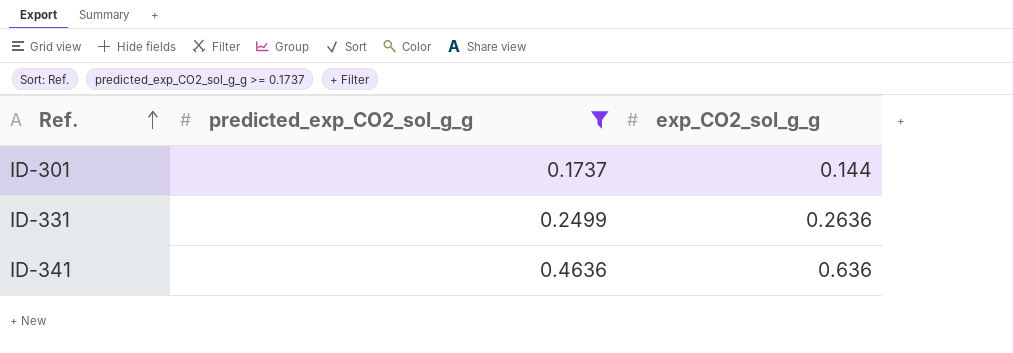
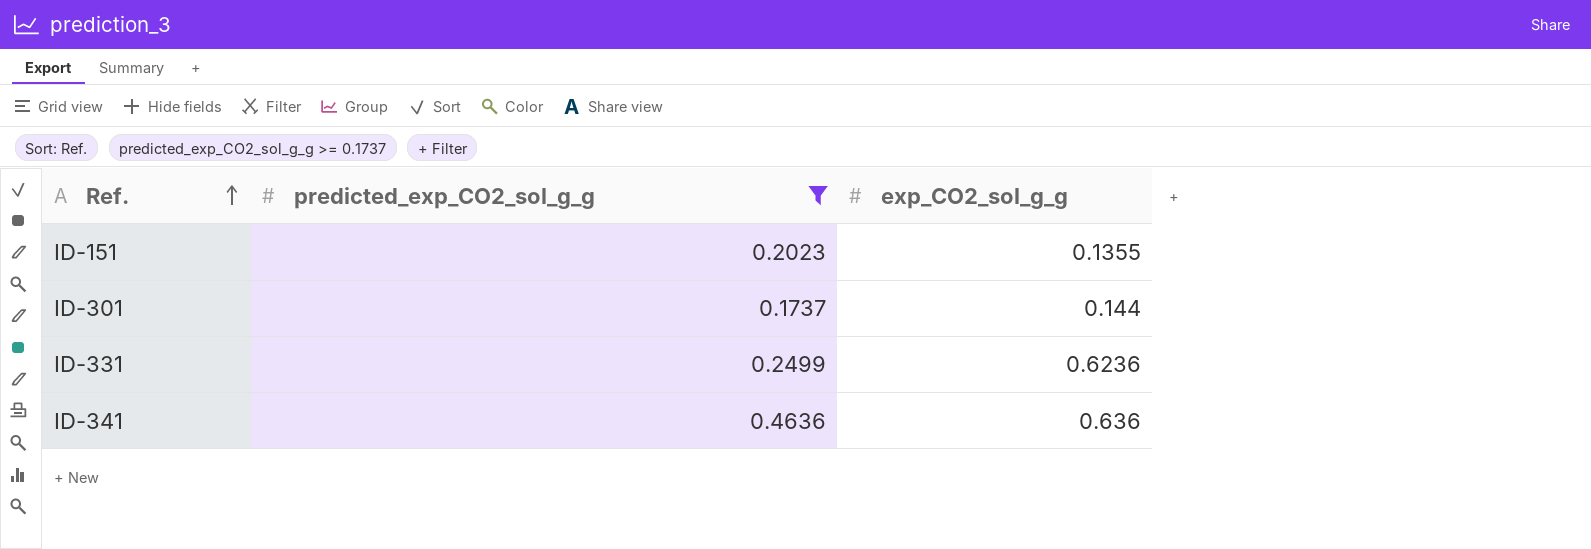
row ID-151: none -> 0.2023 | 0.1355
ID-331 | exp_CO2_sol_g_g: 0.2636 -> 0.6236

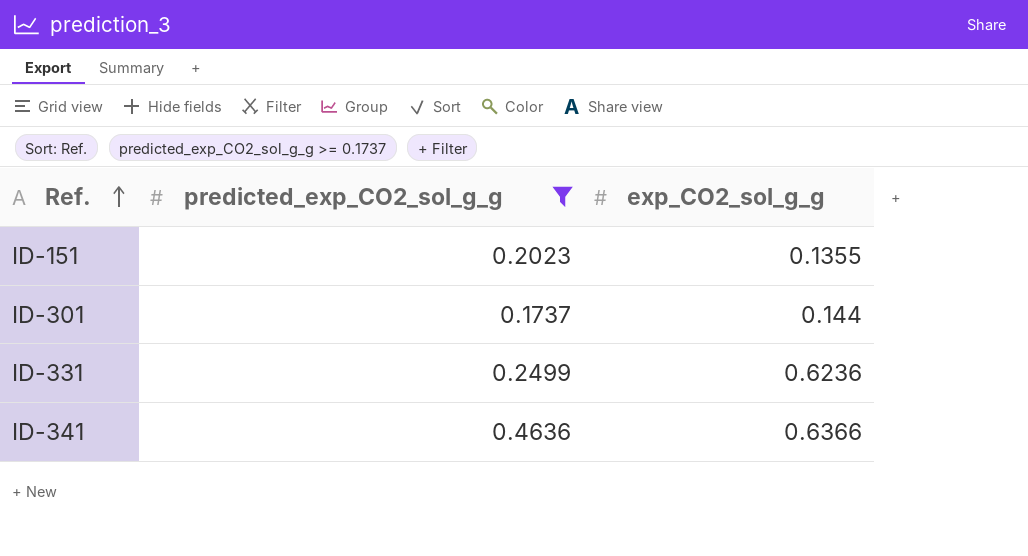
ID-341 | exp_CO2_sol_g_g: 0.636 -> 0.6366

